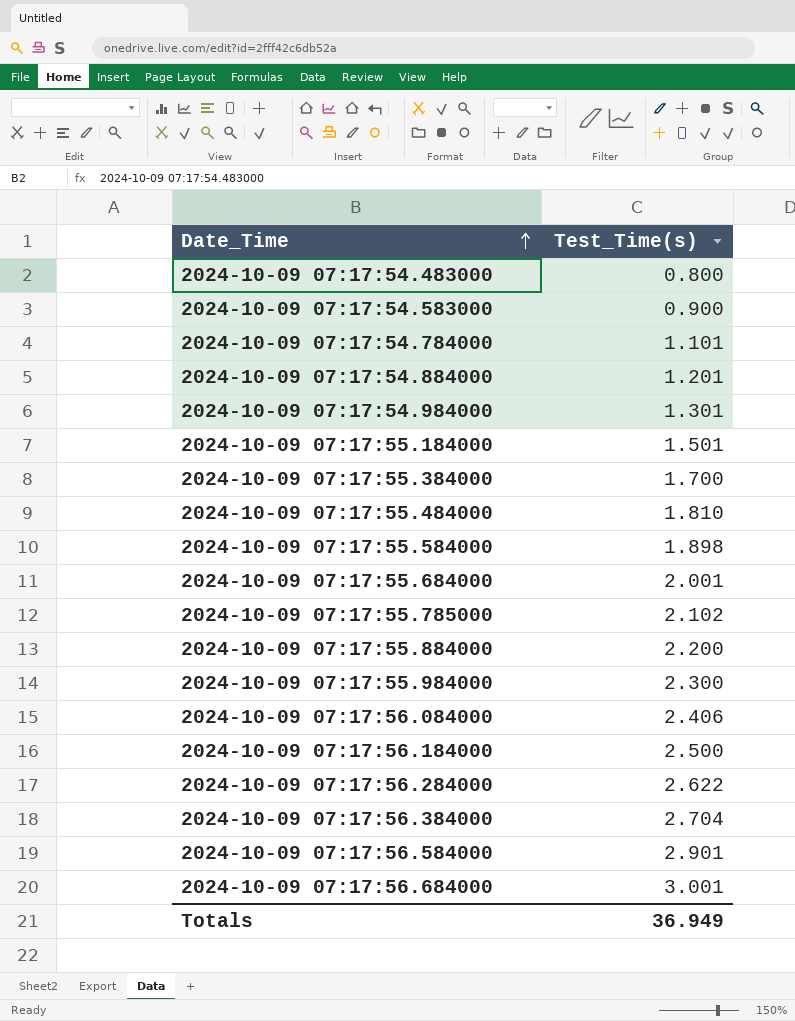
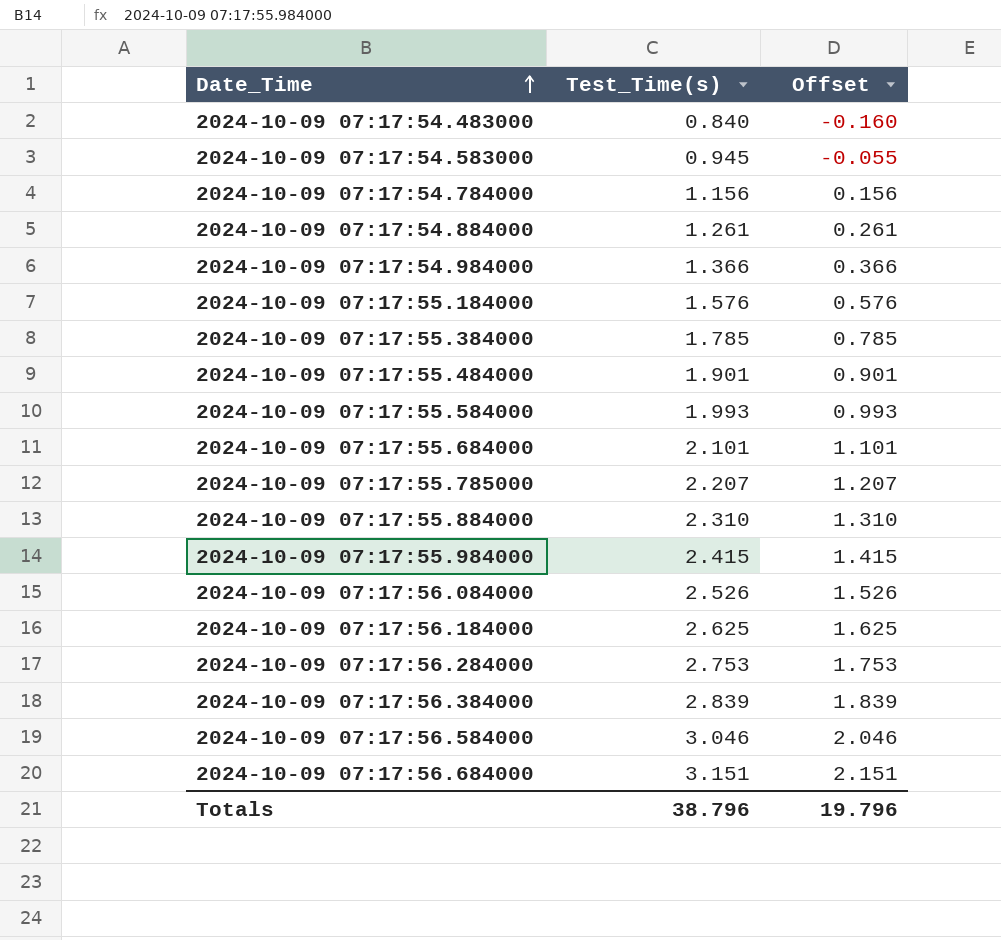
column Offset | formula: none -> [Test_Time(s)] - 1
2024-10-09 07:17:54.483000 | Test_Time(s): 0.800 -> 0.840
2024-10-09 07:17:54.583000 | Test_Time(s): 0.900 -> 0.945
2024-10-09 07:17:54.784000 | Test_Time(s): 1.101 -> 1.156
2024-10-09 07:17:54.884000 | Test_Time(s): 1.201 -> 1.261
2024-10-09 07:17:54.984000 | Test_Time(s): 1.301 -> 1.366
2024-10-09 07:17:55.184000 | Test_Time(s): 1.501 -> 1.576
2024-10-09 07:17:55.384000 | Test_Time(s): 1.700 -> 1.785
2024-10-09 07:17:55.484000 | Test_Time(s): 1.810 -> 1.901
2024-10-09 07:17:55.584000 | Test_Time(s): 1.898 -> 1.993
2024-10-09 07:17:55.684000 | Test_Time(s): 2.001 -> 2.101
2024-10-09 07:17:55.785000 | Test_Time(s): 2.102 -> 2.207
2024-10-09 07:17:55.884000 | Test_Time(s): 2.200 -> 2.310
2024-10-09 07:17:55.984000 | Test_Time(s): 2.300 -> 2.415
2024-10-09 07:17:56.084000 | Test_Time(s): 2.406 -> 2.526
2024-10-09 07:17:56.184000 | Test_Time(s): 2.500 -> 2.625
2024-10-09 07:17:56.284000 | Test_Time(s): 2.622 -> 2.753
2024-10-09 07:17:56.384000 | Test_Time(s): 2.704 -> 2.839
2024-10-09 07:17:56.584000 | Test_Time(s): 2.901 -> 3.046
2024-10-09 07:17:56.684000 | Test_Time(s): 3.001 -> 3.151
Totals | Test_Time(s): 36.949 -> 38.796

